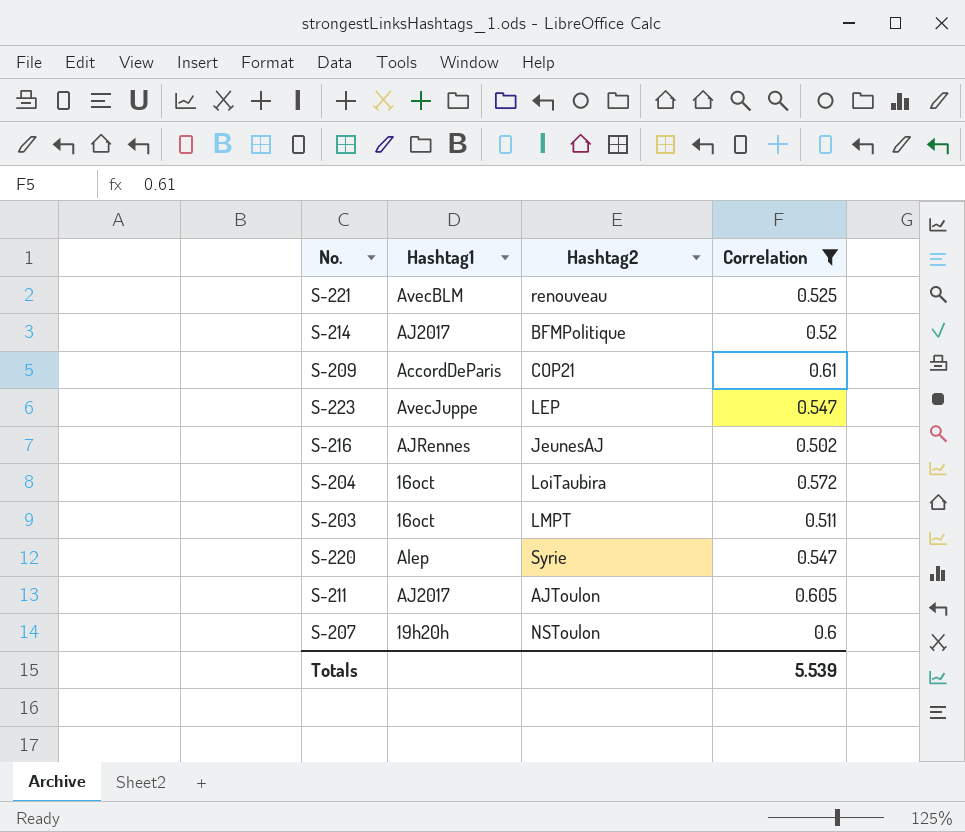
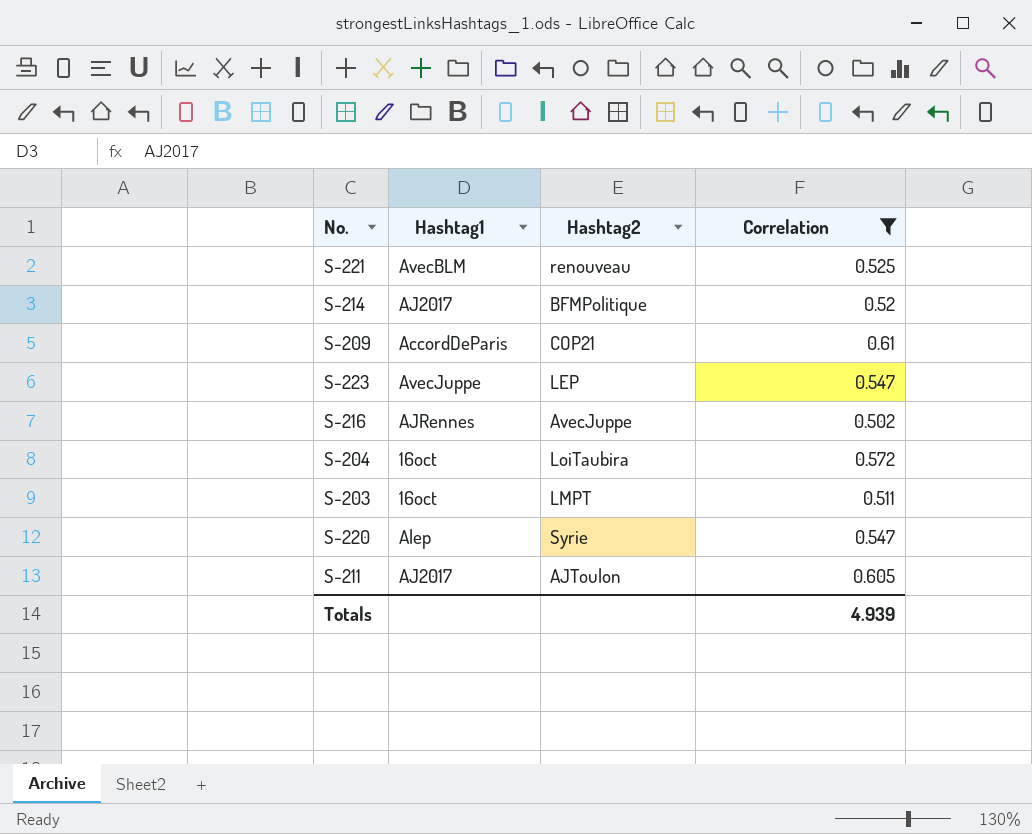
row S-207: 19h20h | NSToulon | 0.6 -> none
S-216 | Hashtag2: JeunesAJ -> AvecJuppe
Totals | Correlation: 5.539 -> 4.939

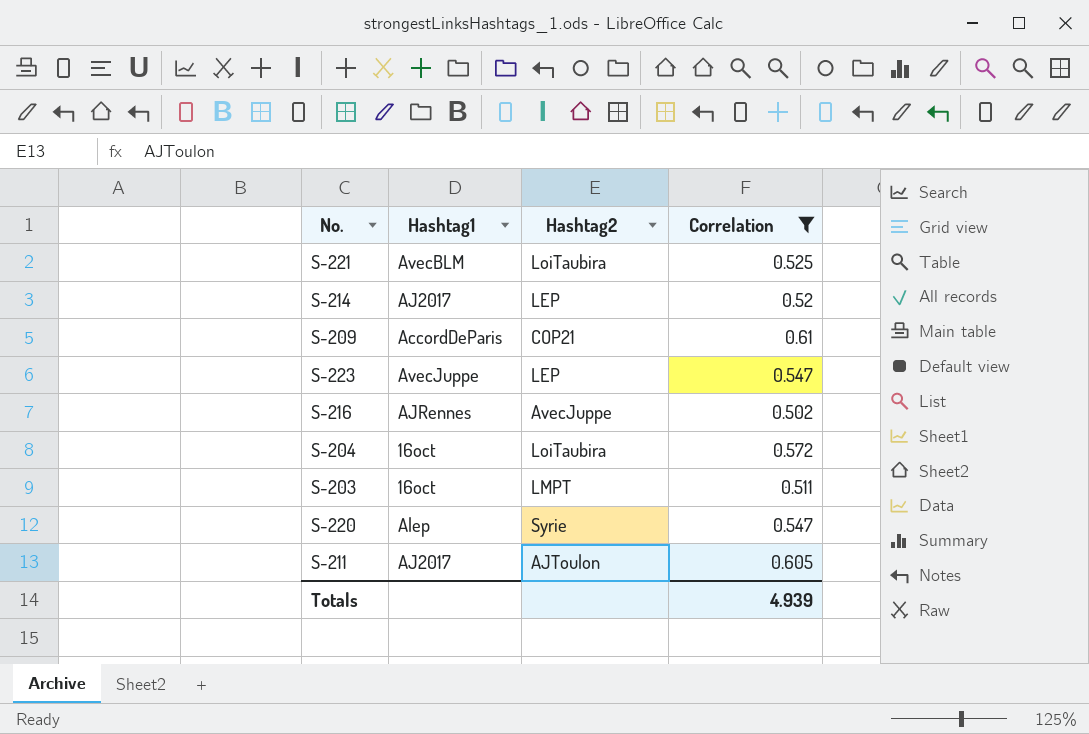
S-221 | Hashtag2: renouveau -> LoiTaubira
S-214 | Hashtag2: BFMPolitique -> LEP

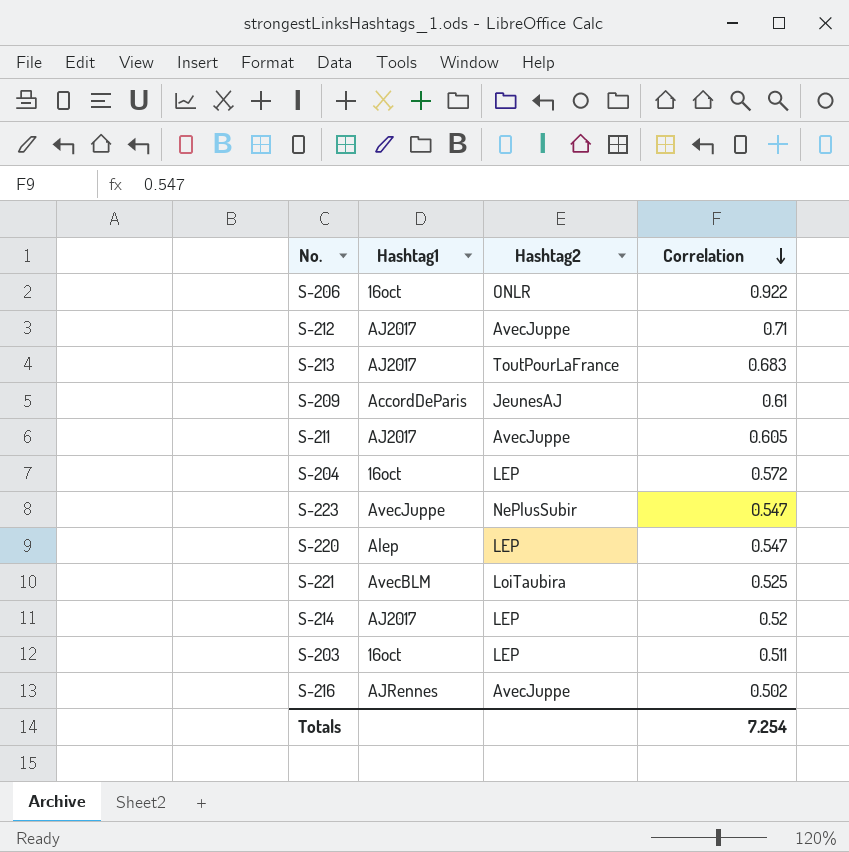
filter: Correlation <= 0.61 -> none
row order: none -> Correlation descending
S-209 | Hashtag2: COP21 -> JeunesAJ
S-211 | Hashtag2: AJToulon -> AvecJuppe
S-204 | Hashtag2: LoiTaubira -> LEP
S-223 | Hashtag2: LEP -> NePlusSubir
S-220 | Hashtag2: Syrie -> LEP
S-203 | Hashtag2: LMPT -> LEP
Totals | Correlation: 4.939 -> 7.254

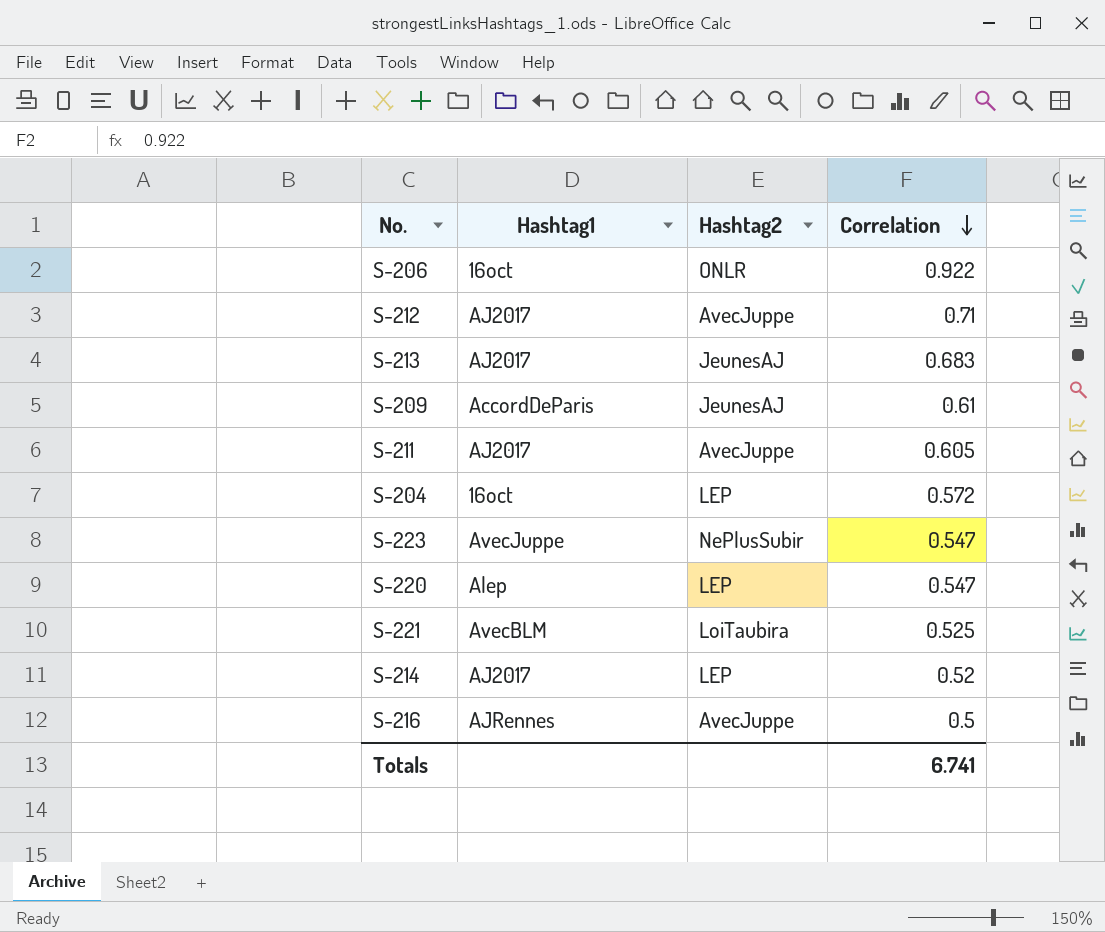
row S-203: 16oct | LEP | 0.511 -> none
S-213 | Hashtag2: ToutPourLaFrance -> JeunesAJ
S-216 | Correlation: 0.502 -> 0.5
Totals | Correlation: 7.254 -> 6.741

